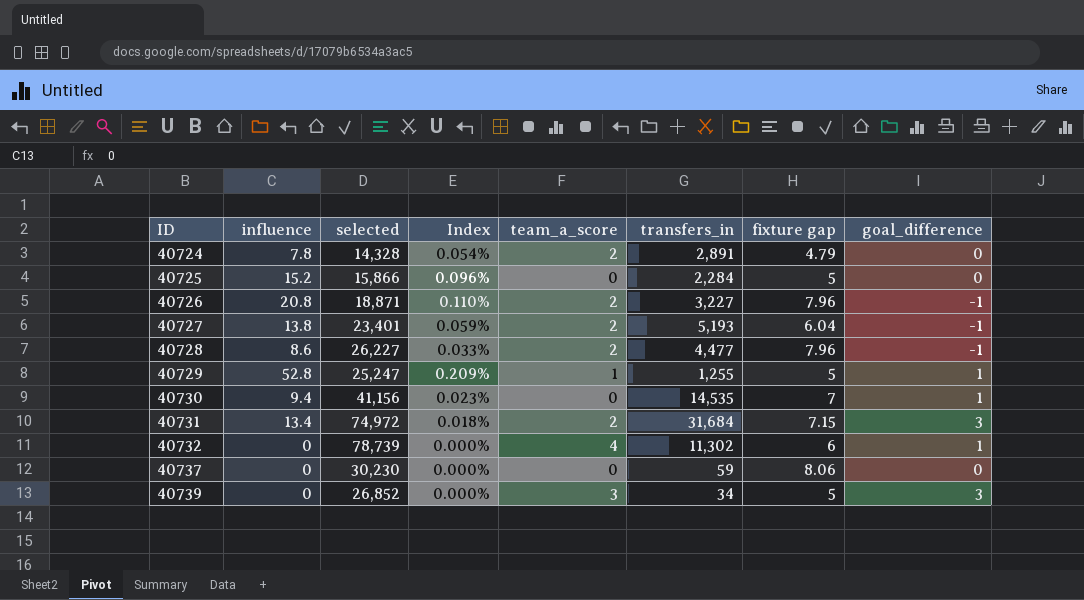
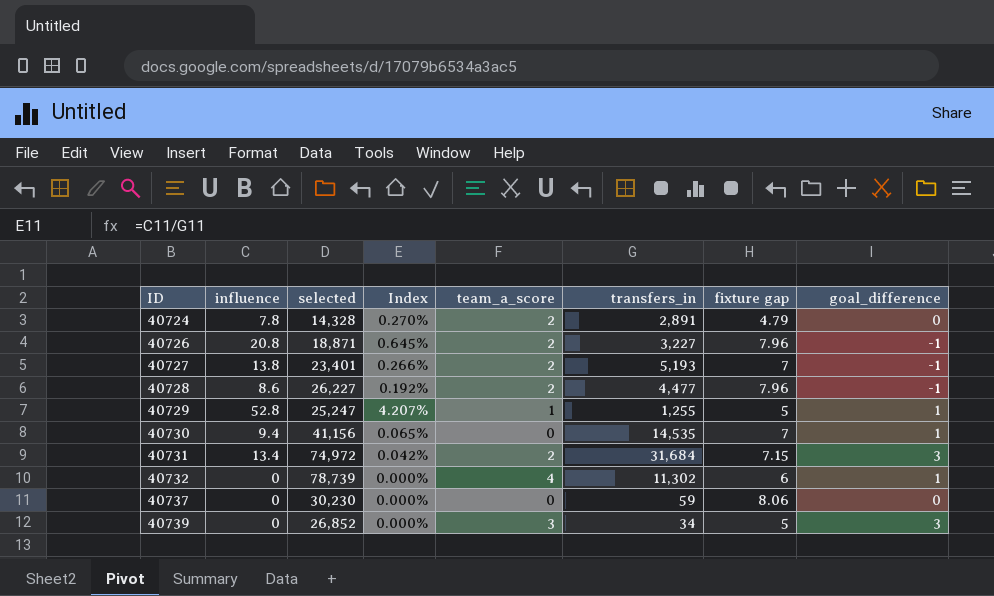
column Index | formula: [influence] / [selected] -> [influence] / [transfers_in]
row 40725: 15.2 | 15,866 | 0.096% | 0 | 2,284 | 5 | 0 -> none
40727 | fixture gap: 6.04 -> 7

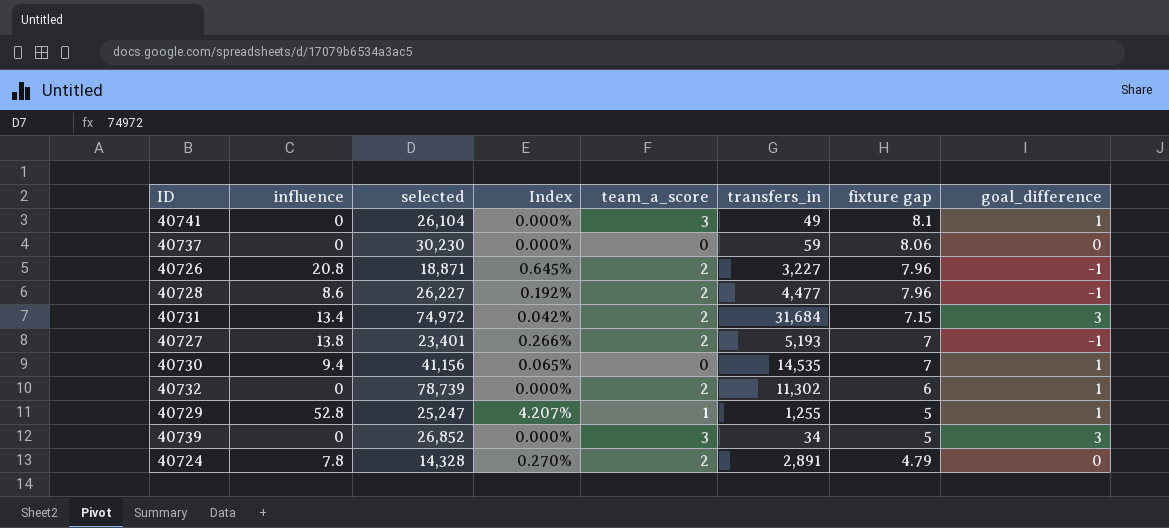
row order: ID ascending -> fixture gap descending
row 40741: none -> 0 | 26,104 | 0.000% | 3 | 49 | 8.1 | 1
40732 | team_a_score: 4 -> 2

